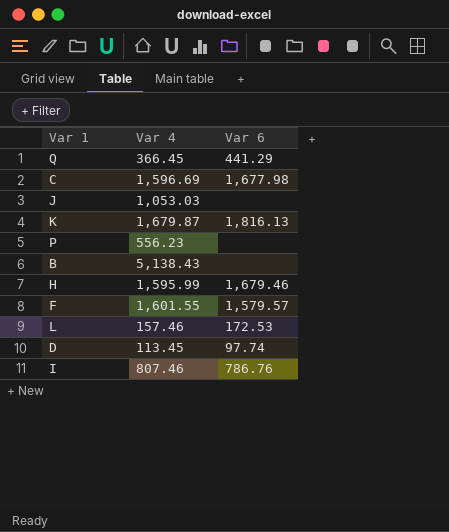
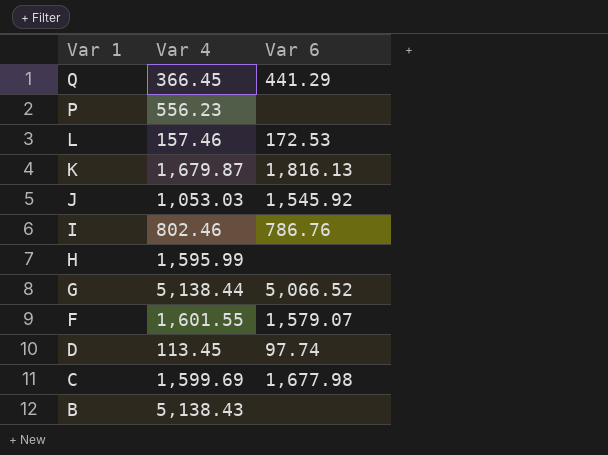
row order: none -> Var 1 descending
J | Var 6: none -> 1,545.92
I | Var 4: 807.46 -> 802.46
H | Var 6: 1,679.46 -> none
row G: none -> 5,138.44 | 5,066.52
F | Var 6: 1,579.57 -> 1,579.07
C | Var 4: 1,596.69 -> 1,599.69

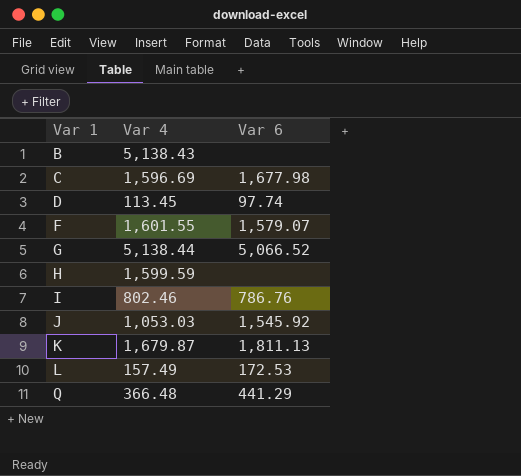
row order: Var 1 descending -> Var 1 ascending
row P: 556.23 | none -> none
C | Var 4: 1,599.69 -> 1,596.69
H | Var 4: 1,595.99 -> 1,599.59
K | Var 6: 1,816.13 -> 1,811.13
L | Var 4: 157.46 -> 157.49
Q | Var 4: 366.45 -> 366.48

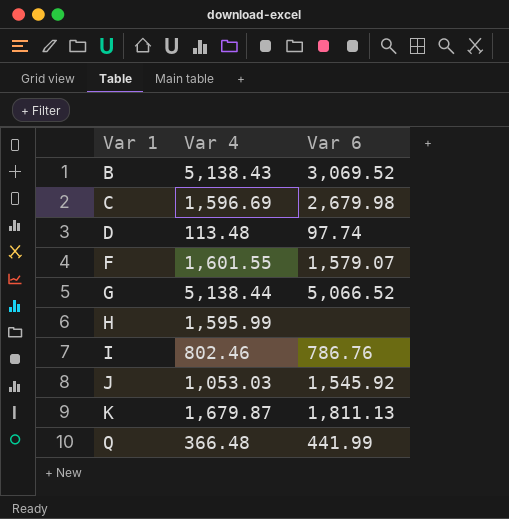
row L: 157.49 | 172.53 -> none
B | Var 6: none -> 3,069.52
C | Var 6: 1,677.98 -> 2,679.98
D | Var 4: 113.45 -> 113.48
H | Var 4: 1,599.59 -> 1,595.99
Q | Var 6: 441.29 -> 441.99

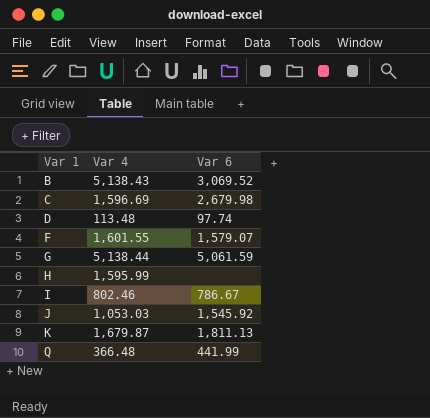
G | Var 6: 5,066.52 -> 5,061.59
I | Var 6: 786.76 -> 786.67

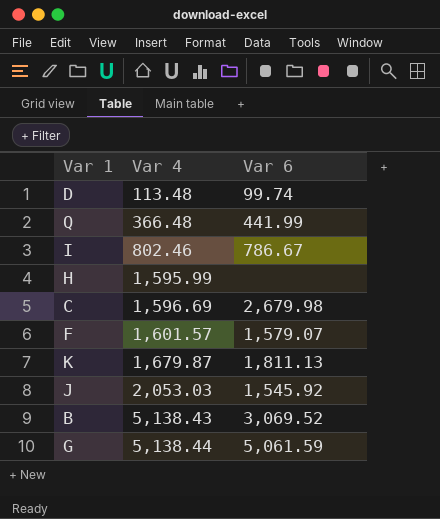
row order: Var 1 ascending -> Var 4 ascending
D | Var 6: 97.74 -> 99.74
F | Var 4: 1,601.55 -> 1,601.57
J | Var 4: 1,053.03 -> 2,053.03

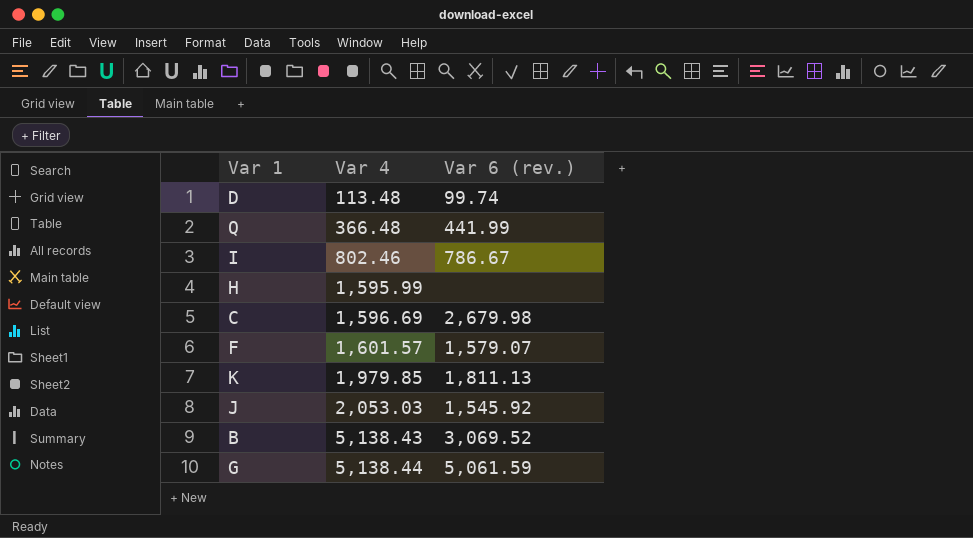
column name: Var 6 -> Var 6 (rev.)
K | Var 4: 1,679.87 -> 1,979.85

